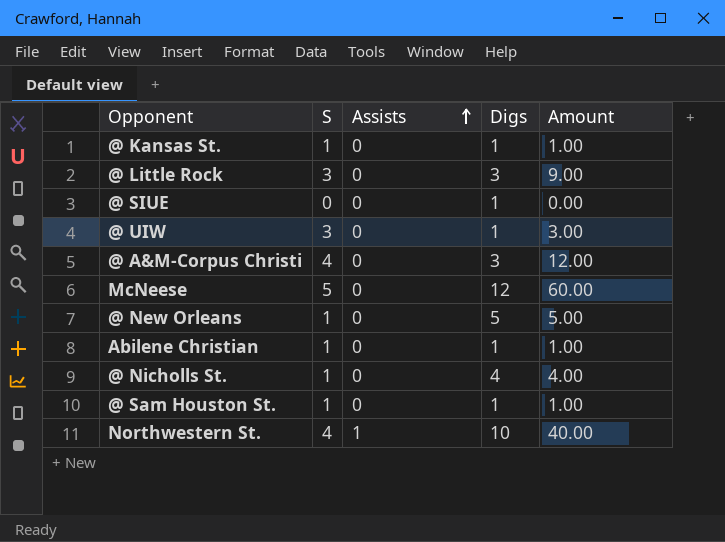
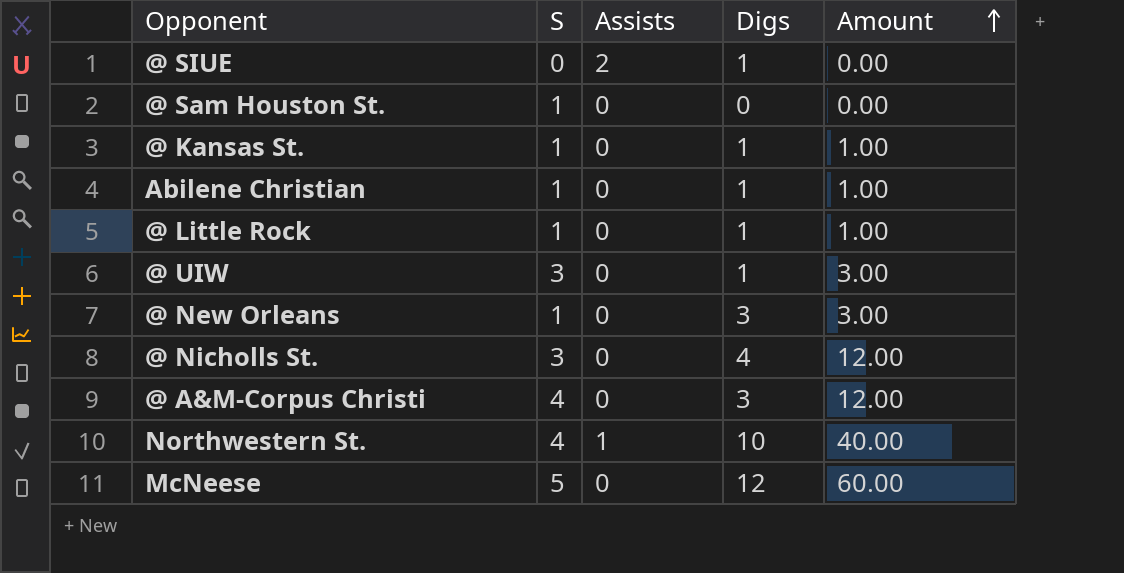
row order: Assists ascending -> Amount ascending
@ SIUE | Assists: 0 -> 2
@ Sam Houston St. | Digs: 1 -> 0
@ Sam Houston St. | Amount: 1.00 -> 0.00
@ Little Rock | S: 3 -> 1
@ Little Rock | Digs: 3 -> 1
@ Little Rock | Amount: 9.00 -> 1.00
@ New Orleans | Digs: 5 -> 3
@ New Orleans | Amount: 5.00 -> 3.00
@ Nicholls St. | S: 1 -> 3
@ Nicholls St. | Amount: 4.00 -> 12.00

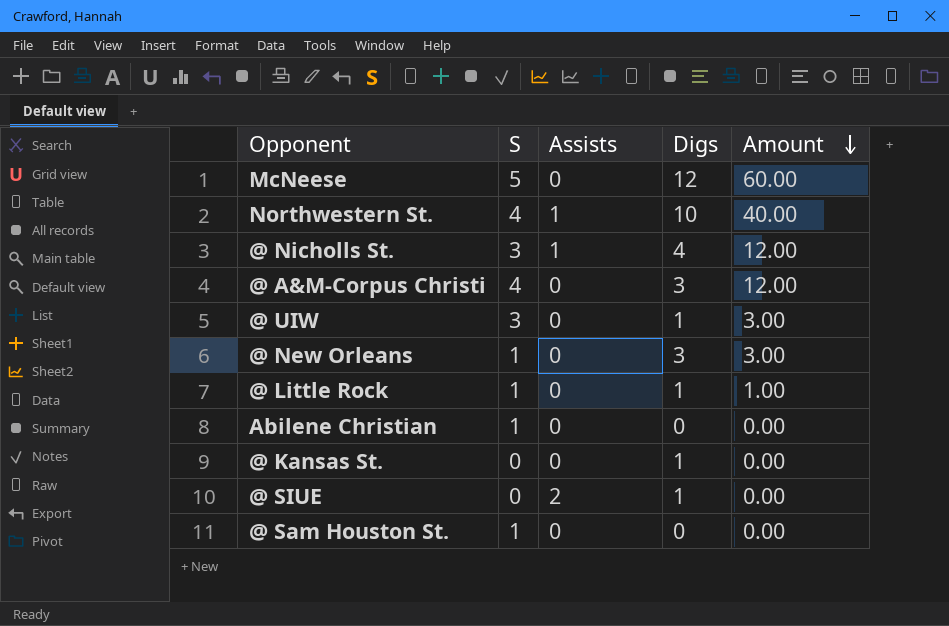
row order: Amount ascending -> Amount descending
@ Nicholls St. | Assists: 0 -> 1
Abilene Christian | Digs: 1 -> 0
Abilene Christian | Amount: 1.00 -> 0.00
@ Kansas St. | S: 1 -> 0
@ Kansas St. | Amount: 1.00 -> 0.00

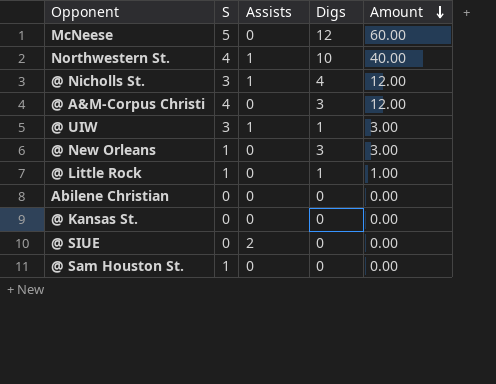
@ UIW | Assists: 0 -> 1
Abilene Christian | S: 1 -> 0
@ Kansas St. | Digs: 1 -> 0
@ SIUE | Digs: 1 -> 0

